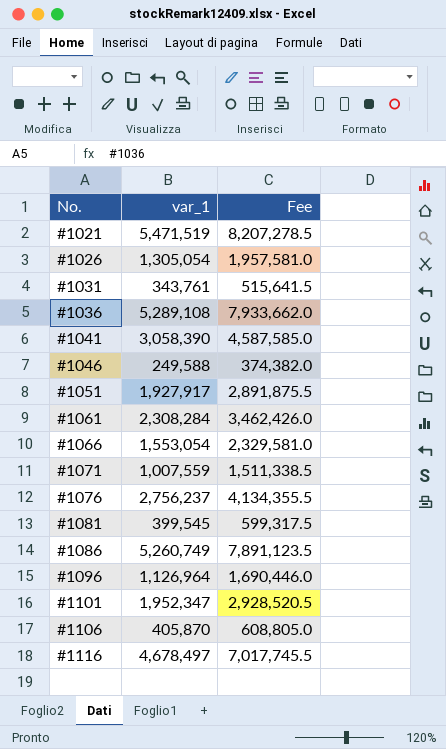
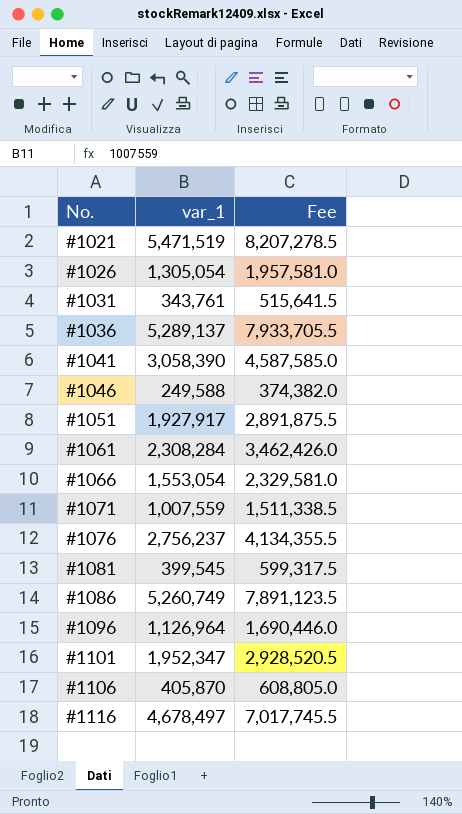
#1036 | var_1: 5,289,108 -> 5,289,137
#1036 | Fee: 7,933,662.0 -> 7,933,705.5

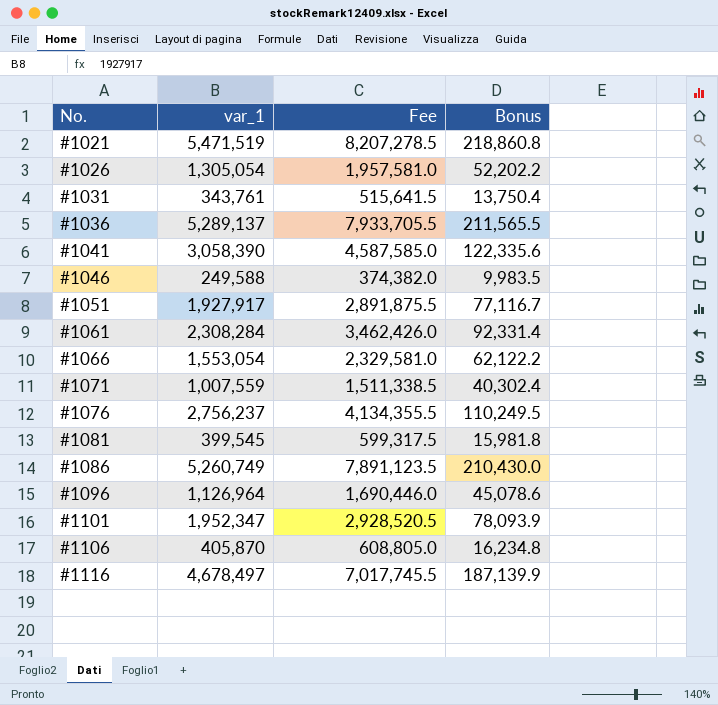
column Bonus | formula: none -> [var_1] * 0.04

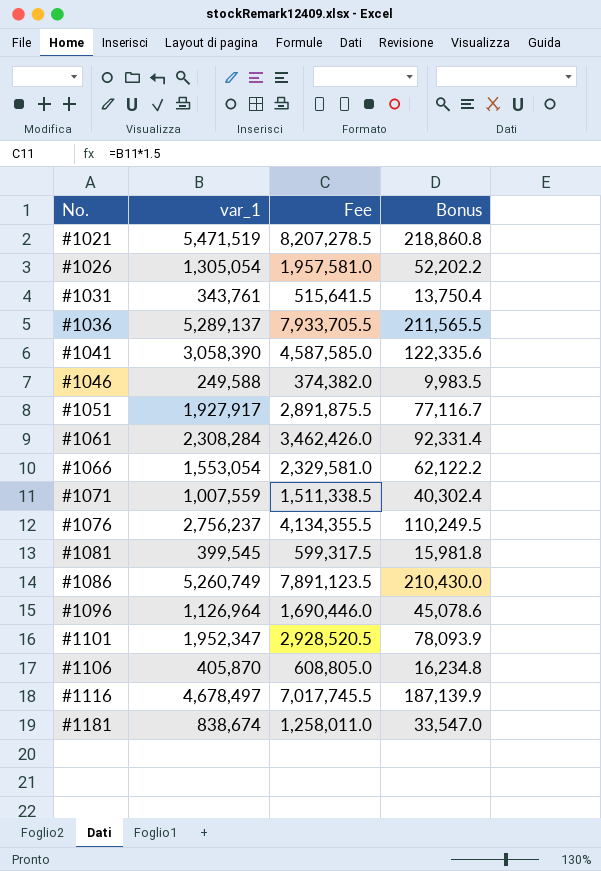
row #1181: none -> 838,674 | 1,258,011.0 | 33,547.0

